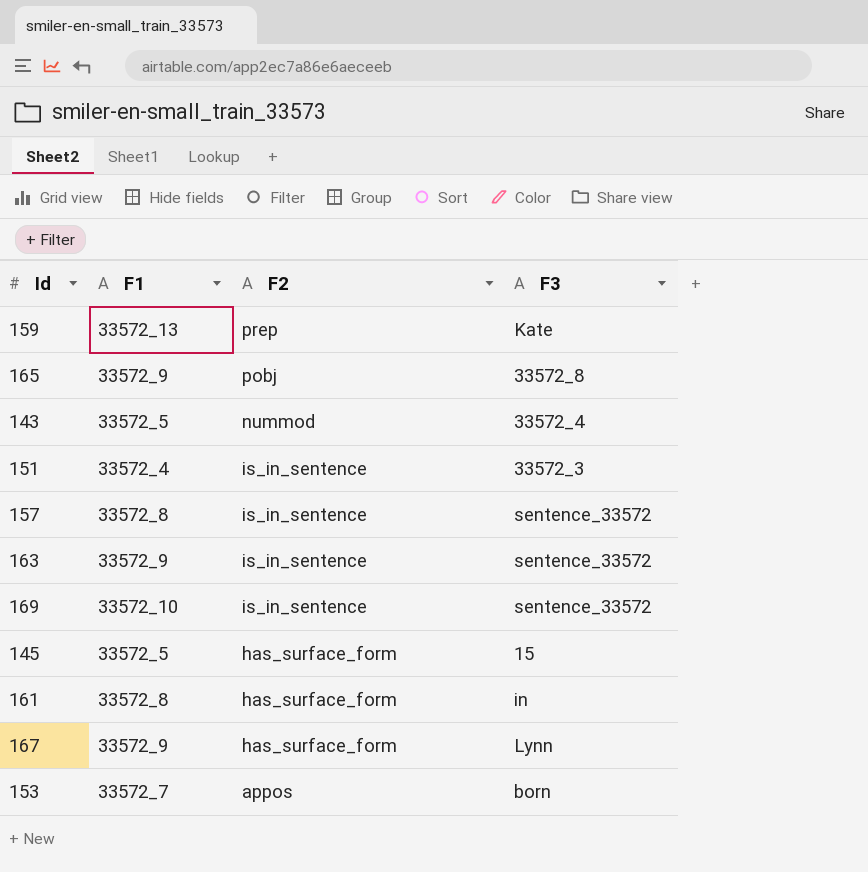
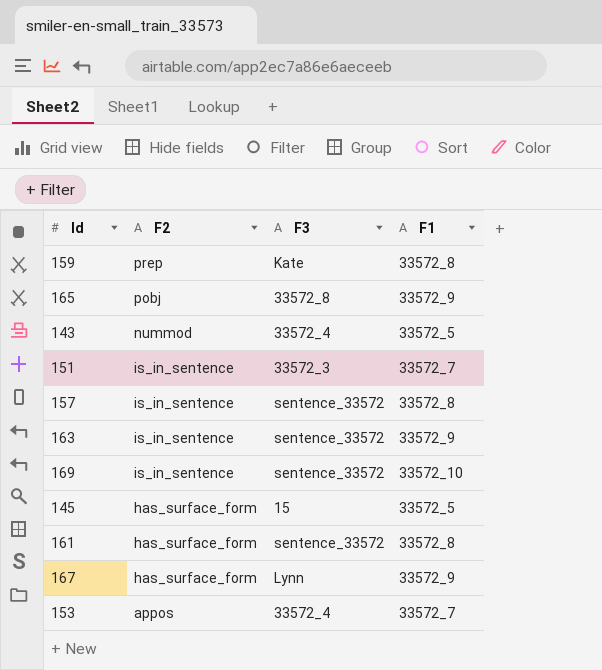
column F1 | position: 2 -> 4
159 | F1: 33572_13 -> 33572_8
151 | F1: 33572_4 -> 33572_7
161 | F3: in -> sentence_33572
153 | F3: born -> 33572_4

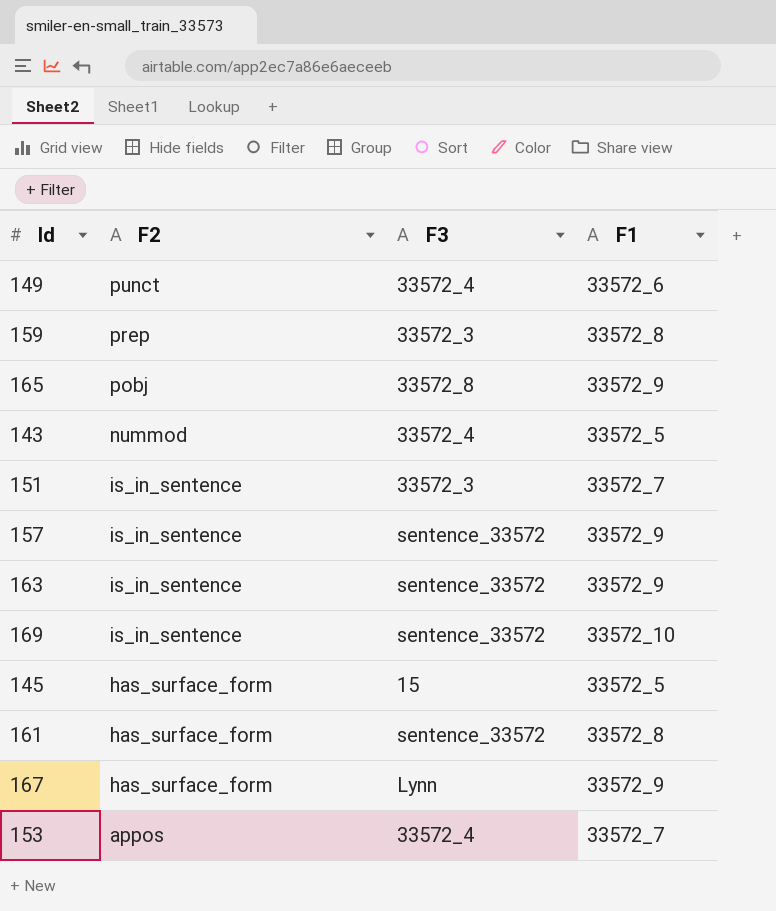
row 149: none -> punct | 33572_4 | 33572_6
159 | F3: Kate -> 33572_3
157 | F1: 33572_8 -> 33572_9

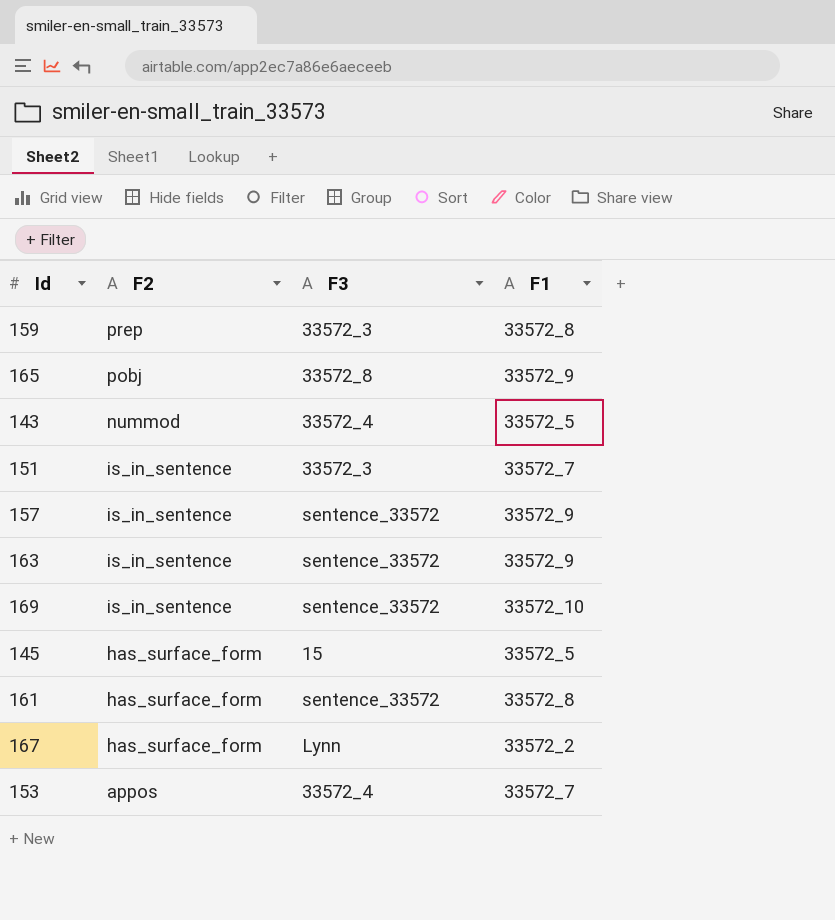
row 149: punct | 33572_4 | 33572_6 -> none
167 | F1: 33572_9 -> 33572_2

